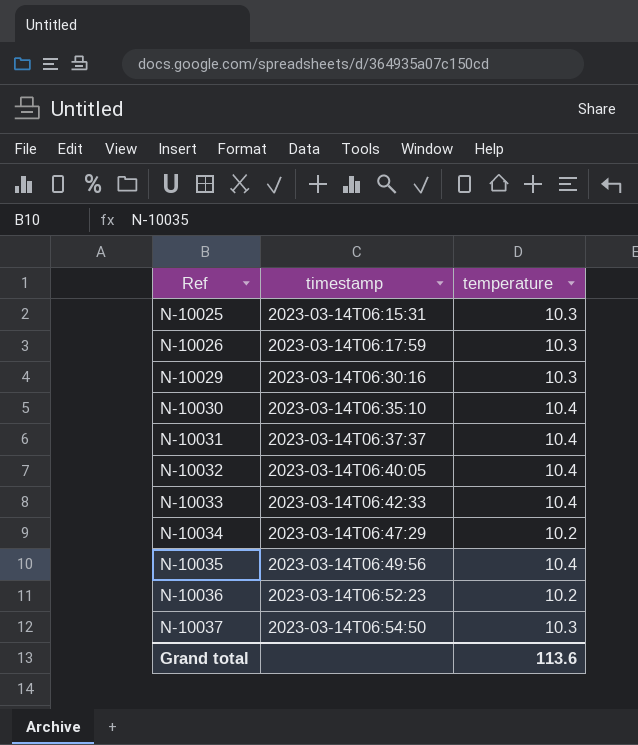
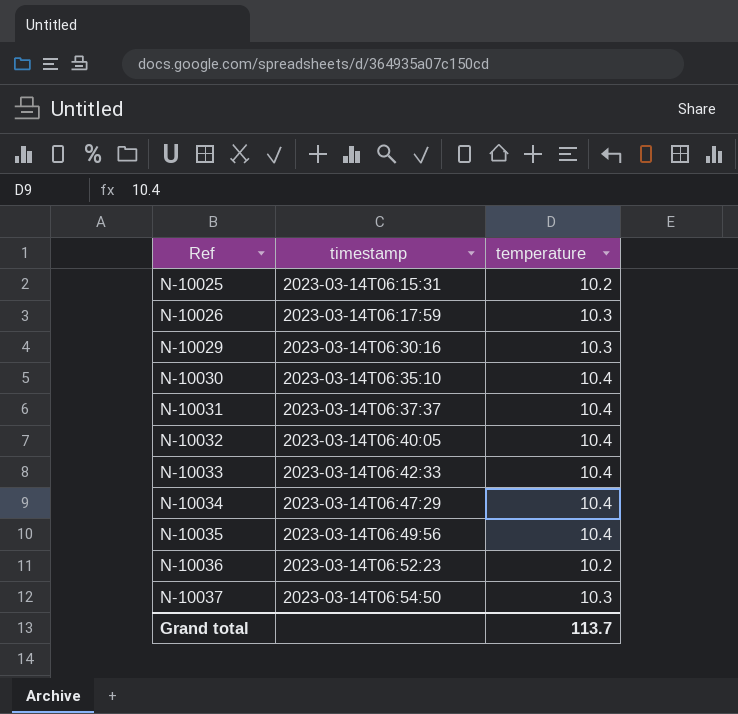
N-10025 | temperature: 10.3 -> 10.2
N-10034 | temperature: 10.2 -> 10.4
Grand total | temperature: 113.6 -> 113.7

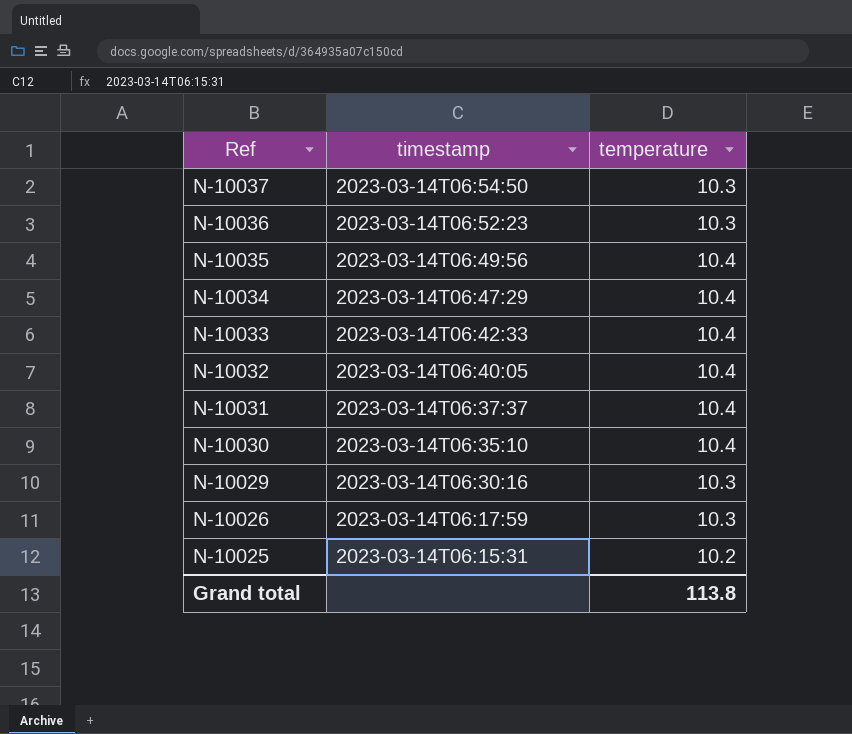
row order: Ref ascending -> Ref descending
N-10036 | temperature: 10.2 -> 10.3
Grand total | temperature: 113.7 -> 113.8

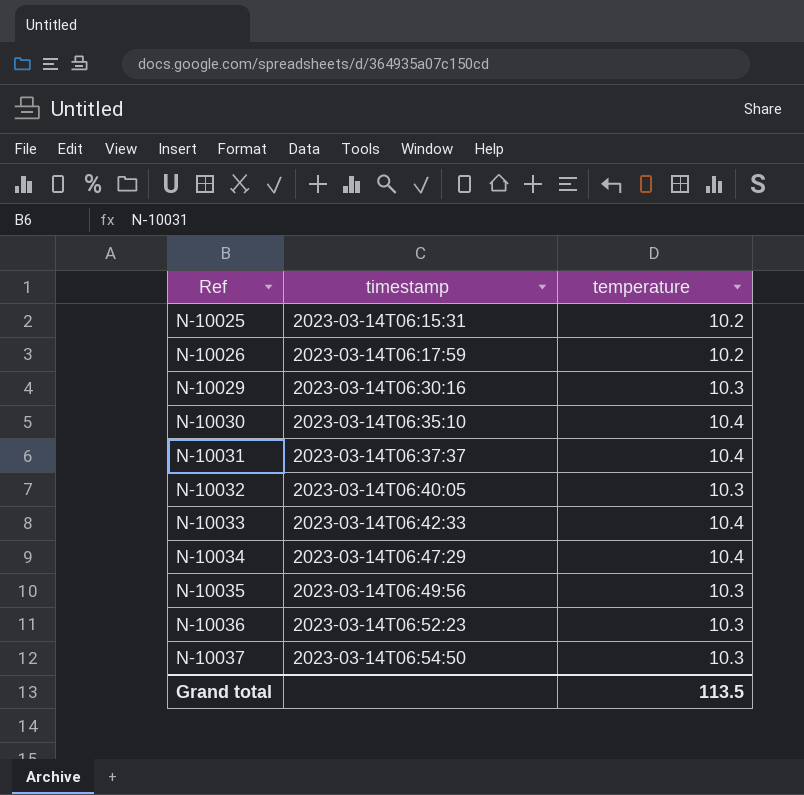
row order: Ref descending -> Ref ascending
N-10026 | temperature: 10.3 -> 10.2
N-10032 | temperature: 10.4 -> 10.3
N-10035 | temperature: 10.4 -> 10.3
Grand total | temperature: 113.8 -> 113.5

